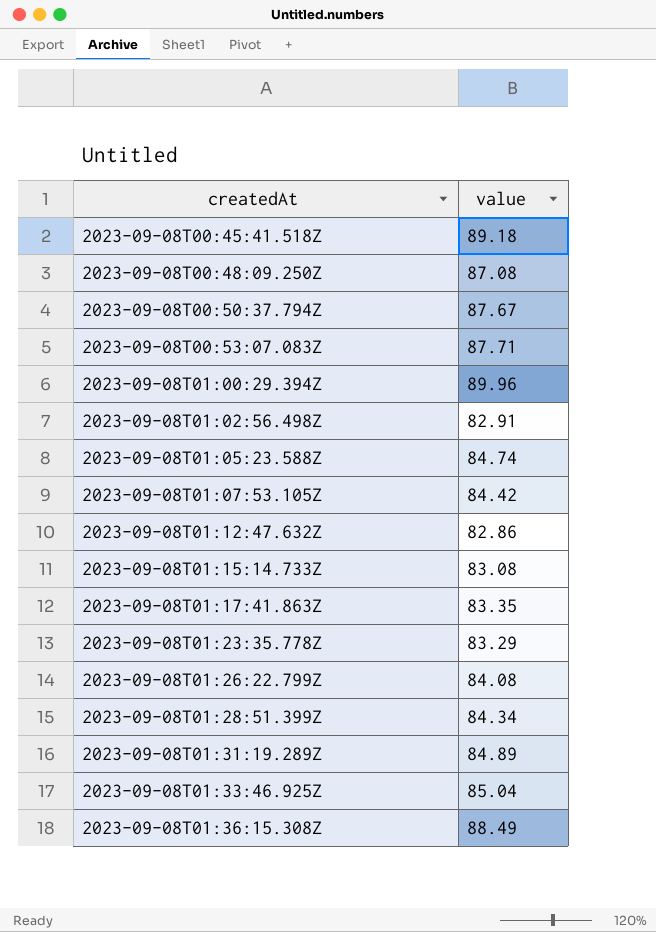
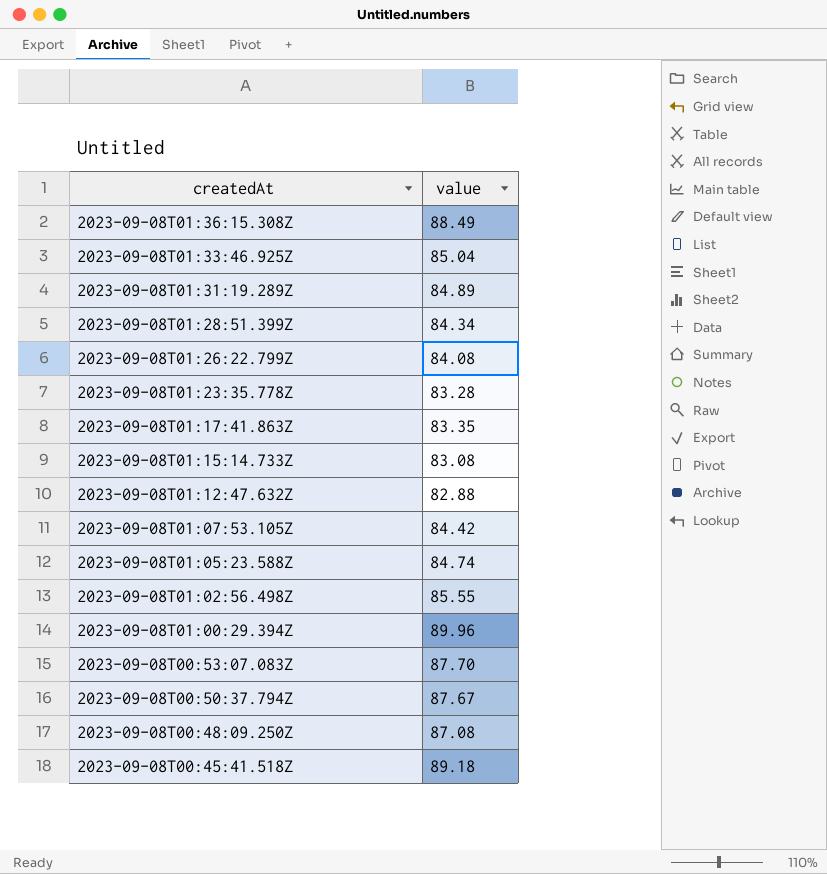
row order: createdAt ascending -> createdAt descending
2023-09-08T01:23:35.778Z | value: 83.29 -> 83.28
2023-09-08T01:12:47.632Z | value: 82.86 -> 82.88
2023-09-08T01:02:56.498Z | value: 82.91 -> 85.55
2023-09-08T00:53:07.083Z | value: 87.71 -> 87.70

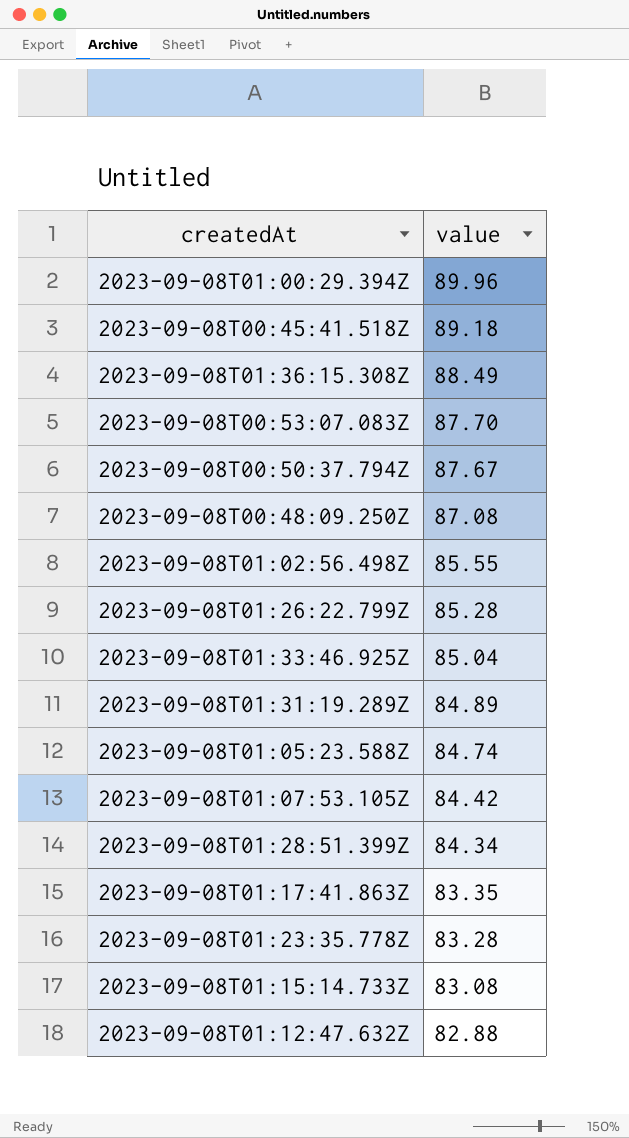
row order: createdAt descending -> value descending
2023-09-08T01:26:22.799Z | value: 84.08 -> 85.28

